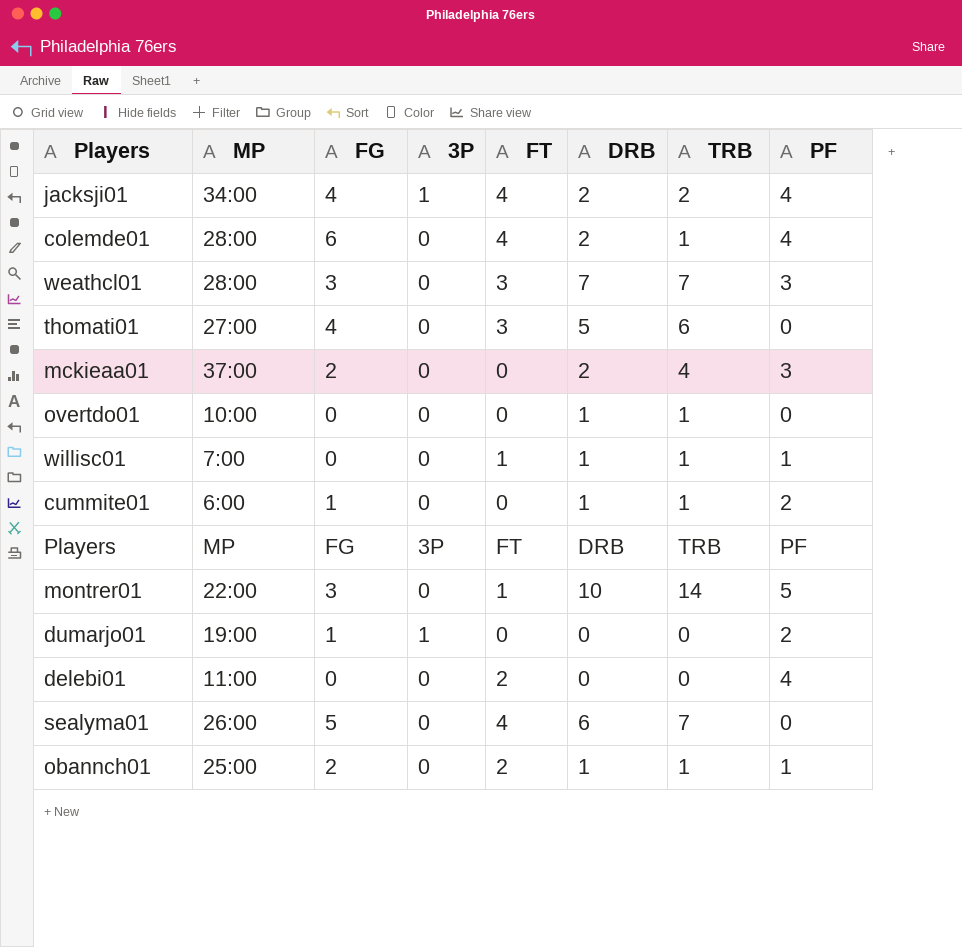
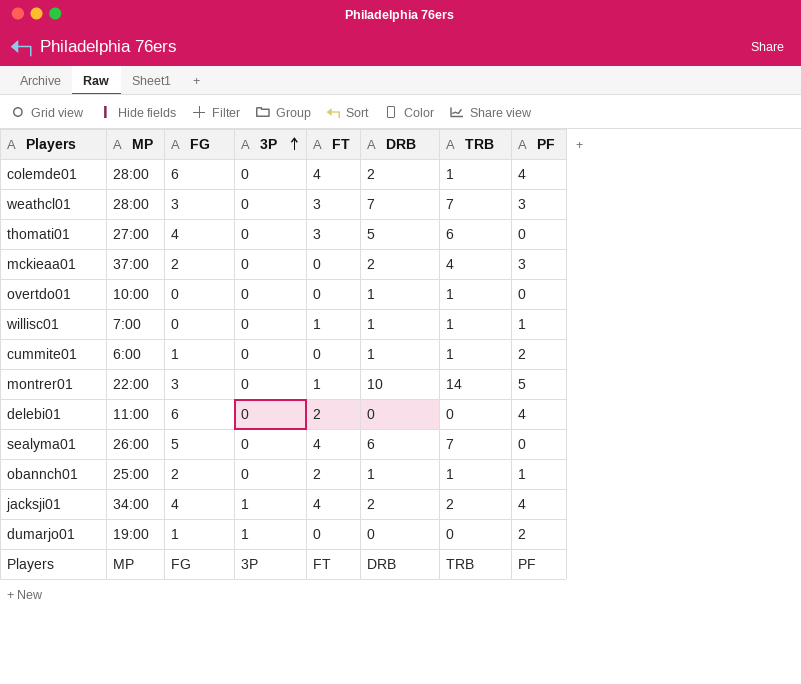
row order: none -> 3P ascending
delebi01 | FG: 0 -> 6

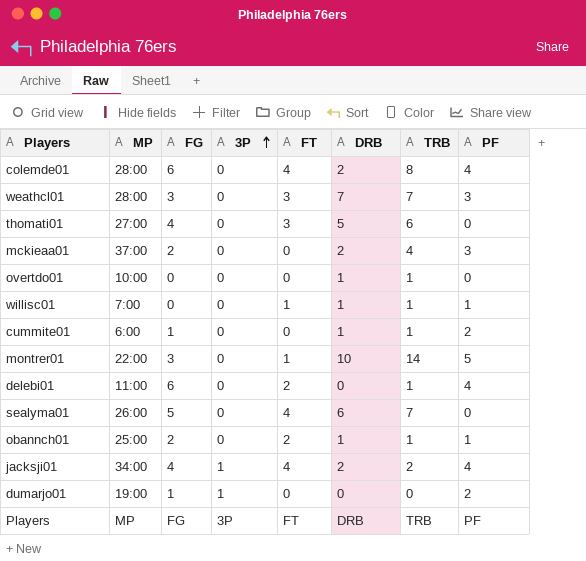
colemde01 | TRB: 1 -> 8
delebi01 | TRB: 0 -> 1

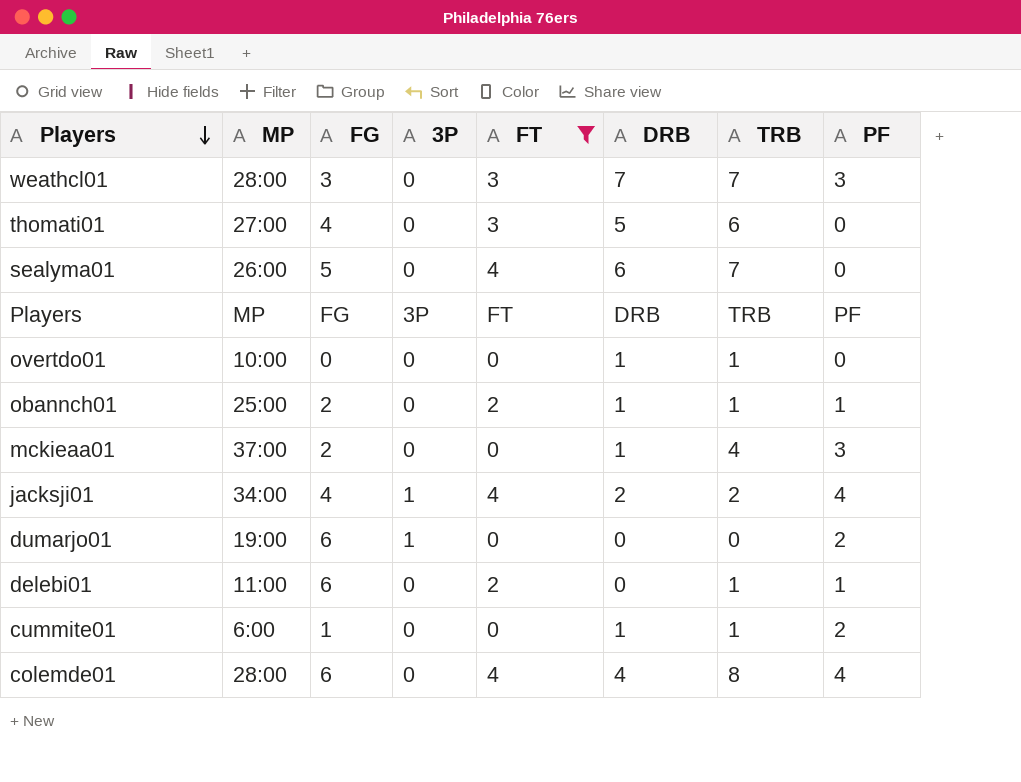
filter: none -> FT != 1
row order: 3P ascending -> Players descending
mckieaa01 | DRB: 2 -> 1
dumarjo01 | FG: 1 -> 6
delebi01 | PF: 4 -> 1
colemde01 | DRB: 2 -> 4

